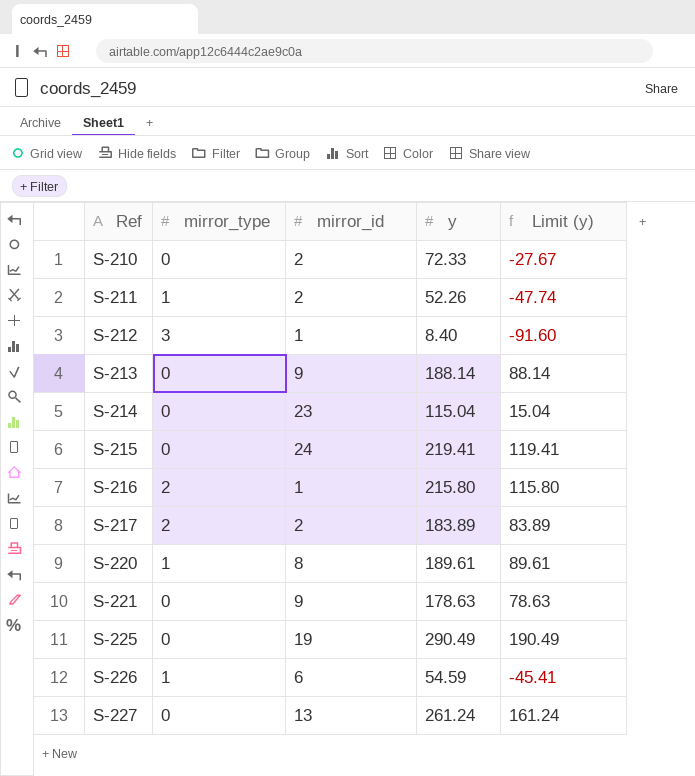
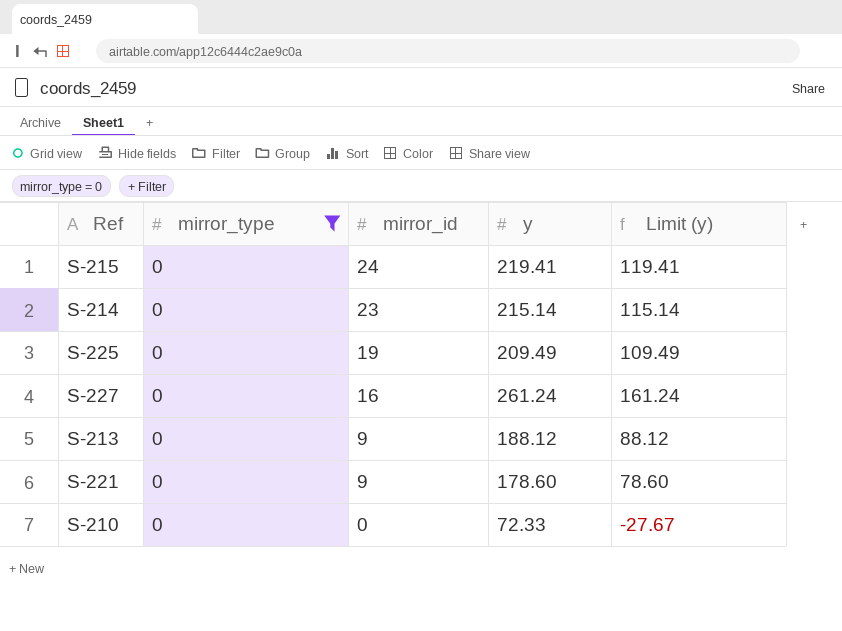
filter: none -> mirror_type = 0
row order: Ref ascending -> mirror_id descending
S-214 | y: 115.04 -> 215.14
S-214 | Limit (y): 15.04 -> 115.14
S-225 | y: 290.49 -> 209.49
S-225 | Limit (y): 190.49 -> 109.49
S-227 | mirror_id: 13 -> 16
S-213 | y: 188.14 -> 188.12
S-213 | Limit (y): 88.14 -> 88.12
S-221 | y: 178.63 -> 178.60
S-221 | Limit (y): 78.63 -> 78.60
S-210 | mirror_id: 2 -> 0

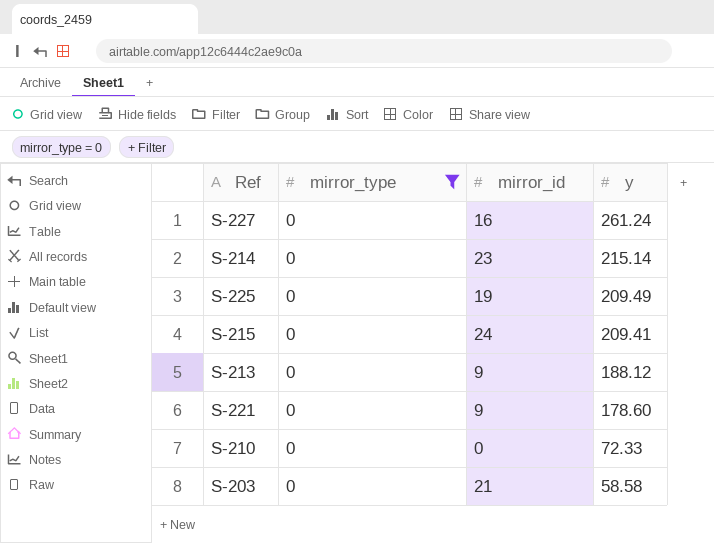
row order: mirror_id descending -> y descending
column Limit (y) | formula: [y] - 100 -> none
S-215 | y: 219.41 -> 209.41
row S-203: none -> 0 | 21 | 58.58

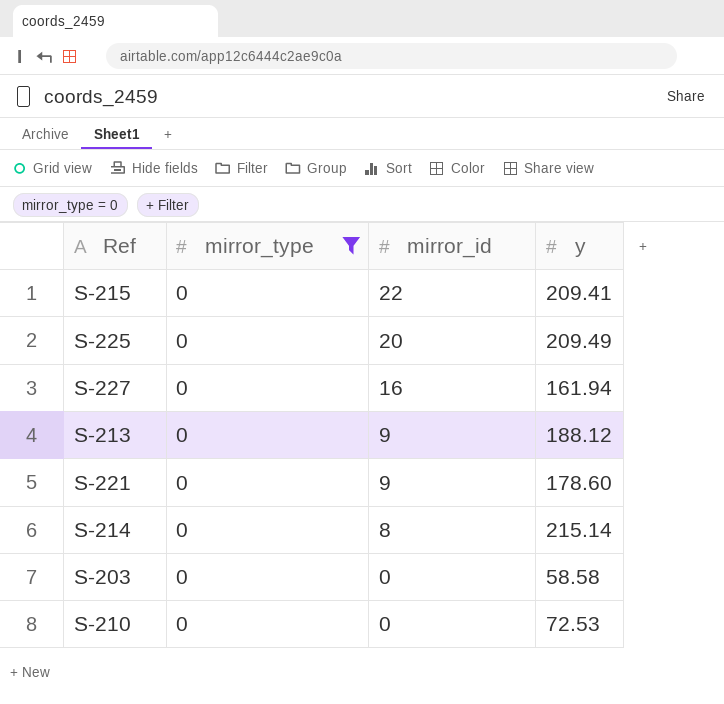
row order: y descending -> mirror_id descending
S-215 | mirror_id: 24 -> 22
S-225 | mirror_id: 19 -> 20
S-227 | y: 261.24 -> 161.94
S-214 | mirror_id: 23 -> 8
S-203 | mirror_id: 21 -> 0
S-210 | y: 72.33 -> 72.53

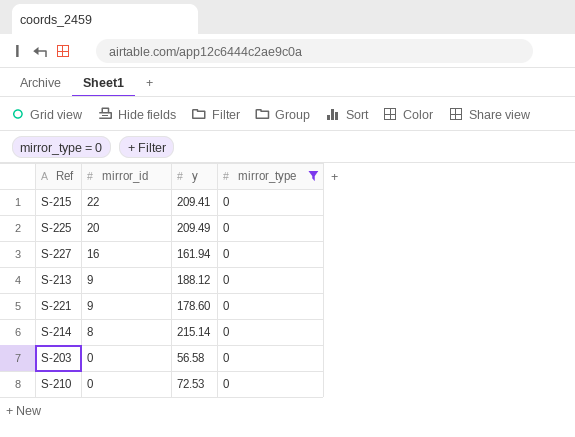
column mirror_type | position: 2 -> 4
S-203 | y: 58.58 -> 56.58

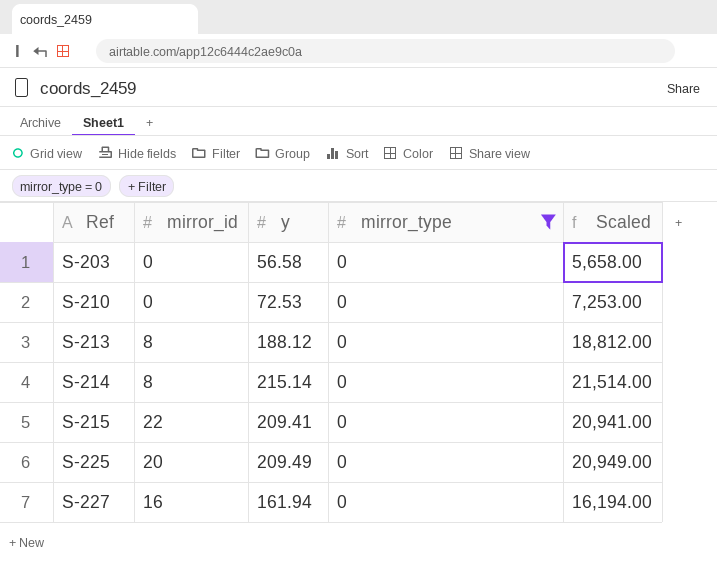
row order: mirror_id descending -> Ref ascending
column Scaled | formula: none -> [y] * 100
row S-221: 9 | 178.60 | 0 -> none
S-213 | mirror_id: 9 -> 8

